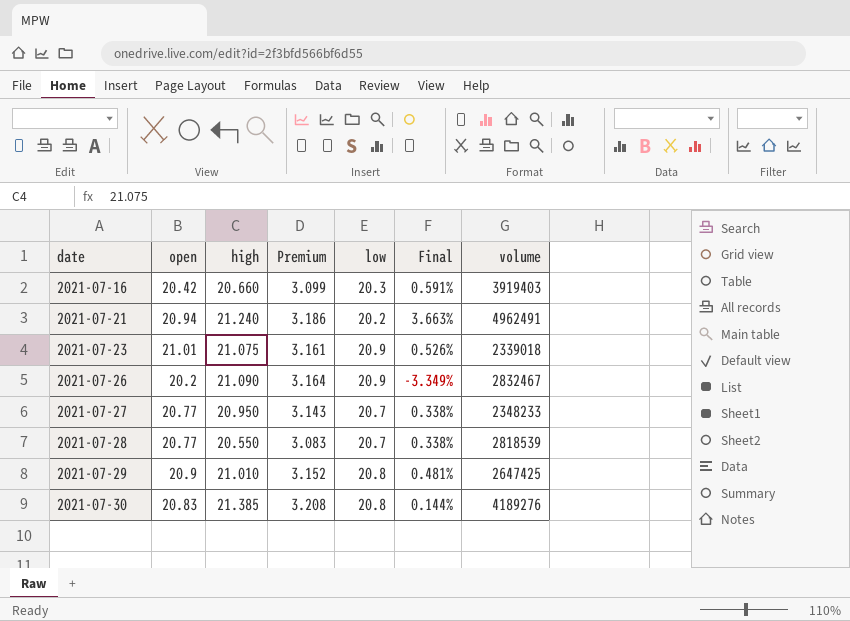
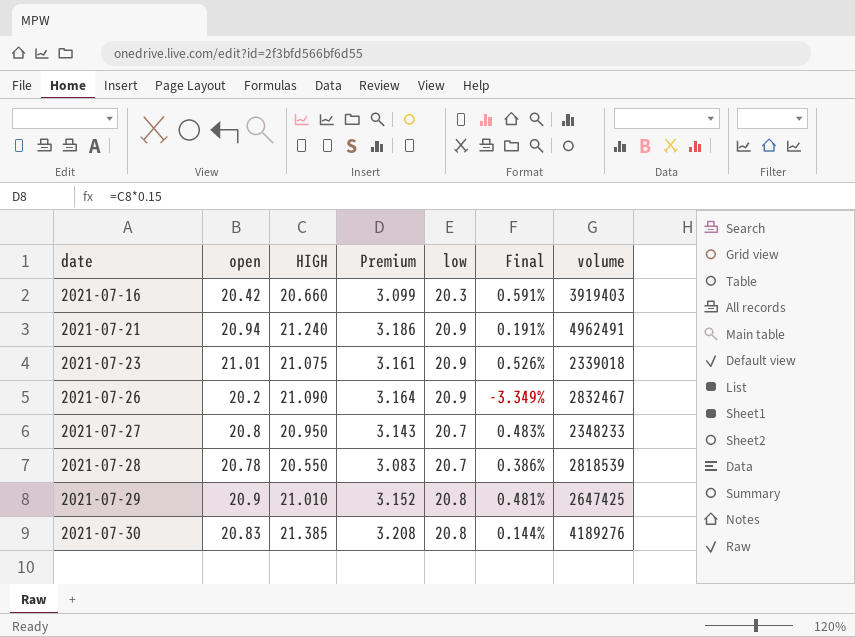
column name: high -> HIGH
2021-07-21 | low: 20.2 -> 20.9
2021-07-21 | Final: 3.663% -> 0.191%
2021-07-27 | open: 20.77 -> 20.8
2021-07-27 | Final: 0.338% -> 0.483%
2021-07-28 | open: 20.77 -> 20.78
2021-07-28 | Final: 0.338% -> 0.386%

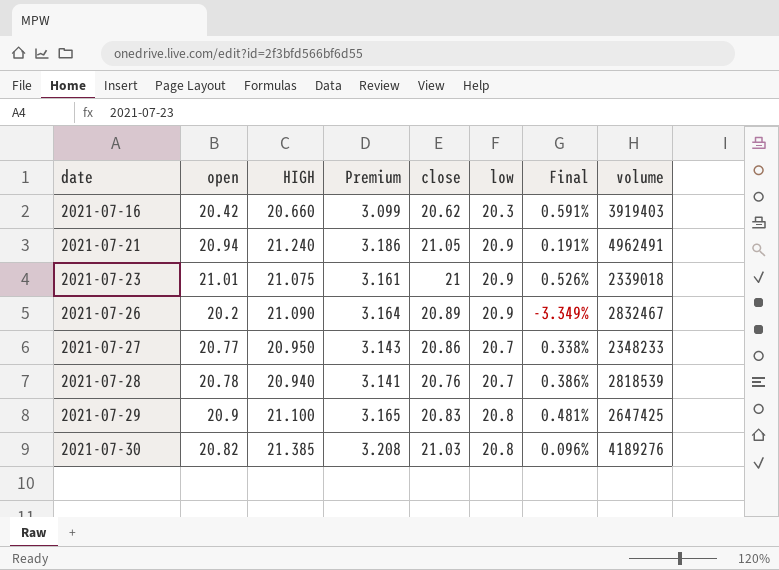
column close | position: none -> 5
2021-07-27 | open: 20.8 -> 20.77
2021-07-27 | Final: 0.483% -> 0.338%
2021-07-28 | HIGH: 20.550 -> 20.940
2021-07-28 | Premium: 3.083 -> 3.141
2021-07-29 | HIGH: 21.010 -> 21.100
2021-07-29 | Premium: 3.152 -> 3.165
2021-07-30 | open: 20.83 -> 20.82
2021-07-30 | Final: 0.144% -> 0.096%

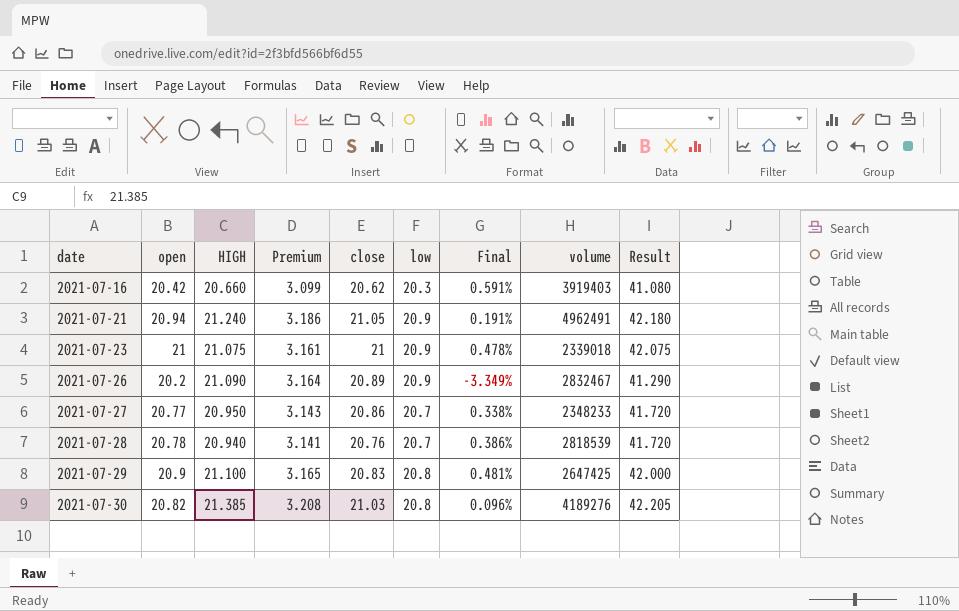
column Result | formula: none -> [open] + [HIGH]
2021-07-23 | open: 21.01 -> 21
2021-07-23 | Final: 0.526% -> 0.478%

